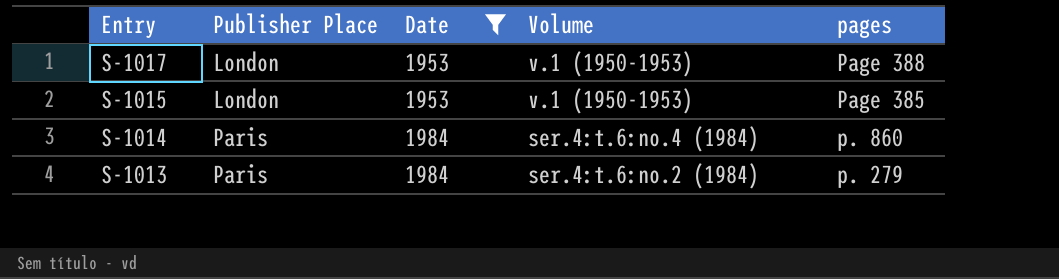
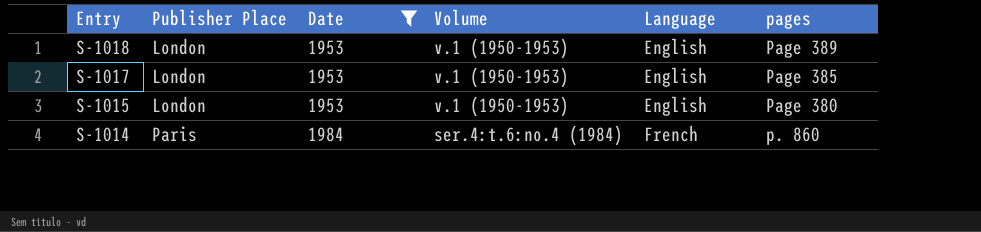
column Language | position: none -> 5
row S-1013: Paris | 1984 | ser.4:t.6:no.2 (1984) | p. 279 -> none
row S-1018: none -> London | 1953 | v.1 (1950-1953) | English | Page 389
S-1017 | pages: Page 388 -> Page 385
S-1015 | pages: Page 385 -> Page 380

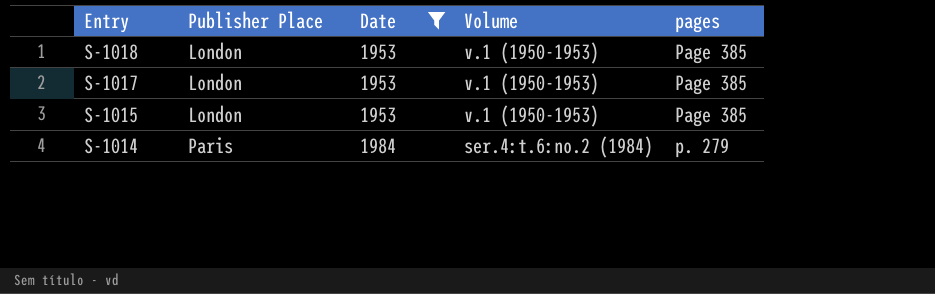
column Language | position: 5 -> none
S-1018 | pages: Page 389 -> Page 385
S-1015 | pages: Page 380 -> Page 385
S-1014 | Volume: ser.4:t.6:no.4 (1984) -> ser.4:t.6:no.2 (1984)
S-1014 | pages: p. 860 -> p. 279

